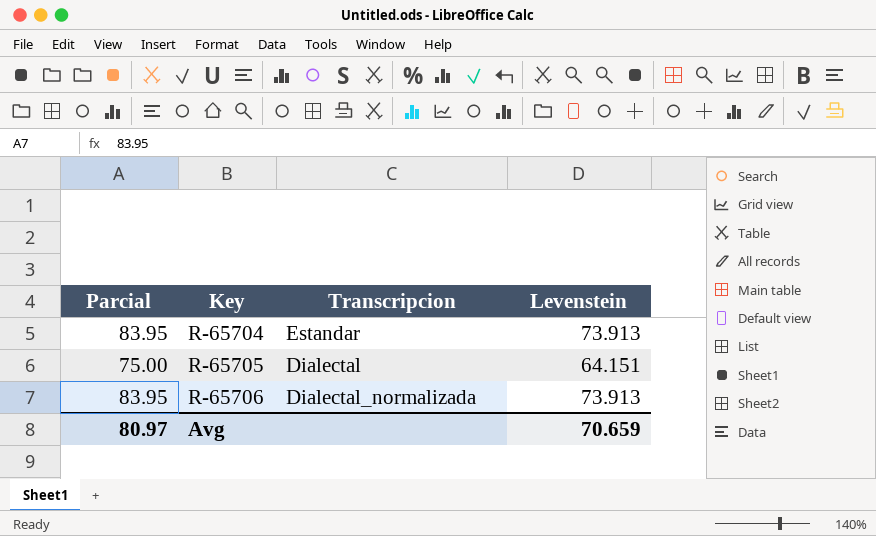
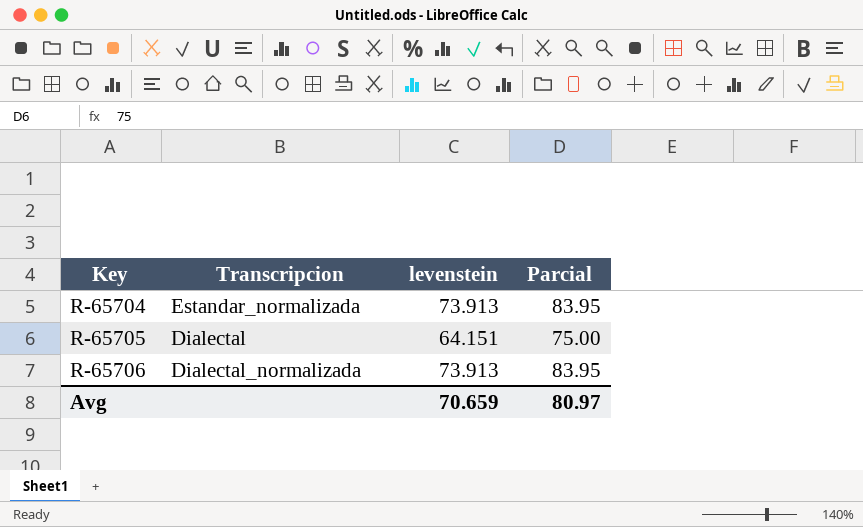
column name: Levenstein -> levenstein
column Parcial | position: 1 -> 4
R-65704 | Transcripcion: Estandar -> Estandar_normalizada

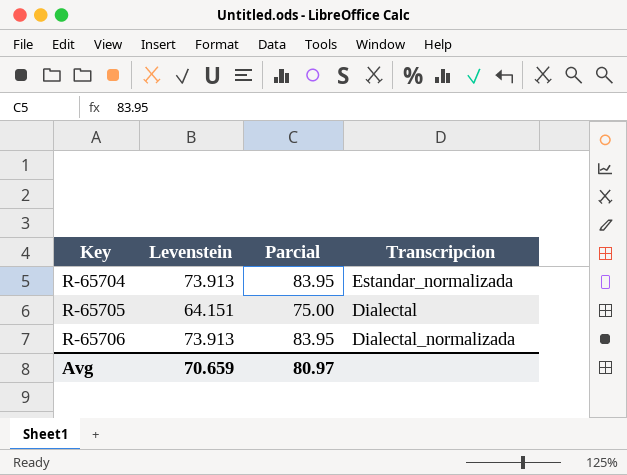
column name: levenstein -> Levenstein
column Transcripcion | position: 2 -> 4

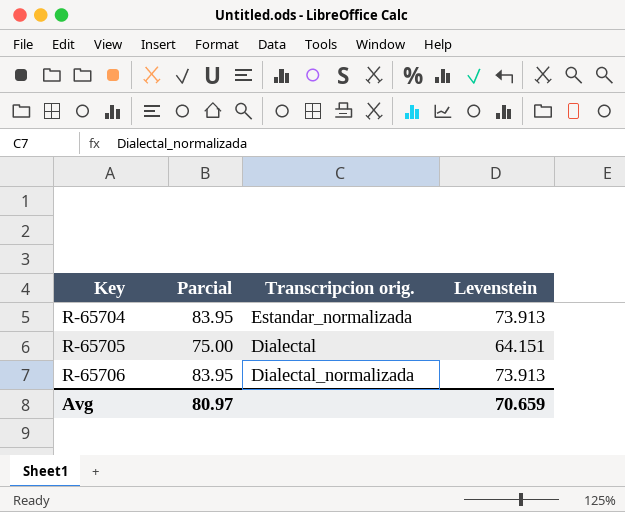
column name: Transcripcion -> Transcripcion orig.
column Levenstein | position: 2 -> 4

